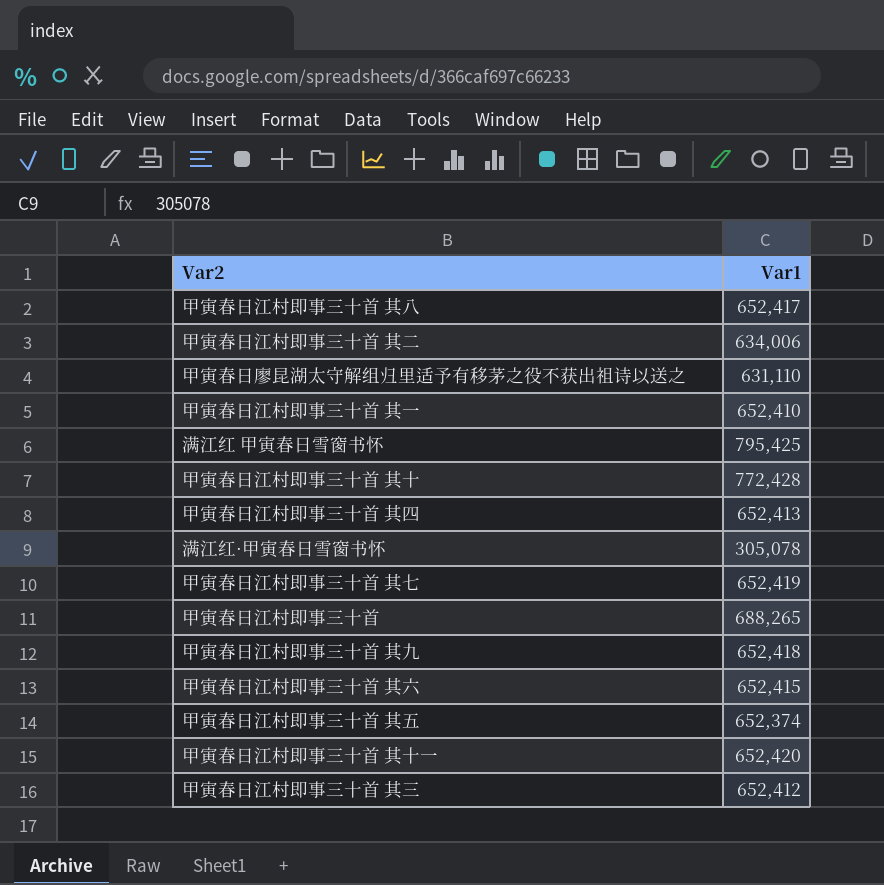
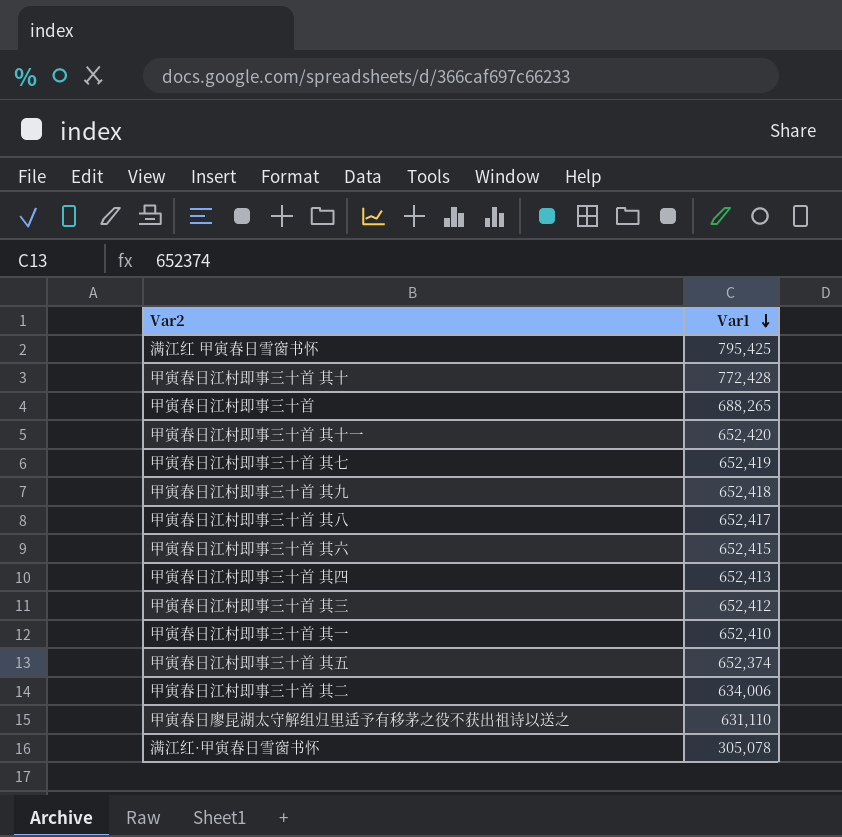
row order: none -> Var1 descending

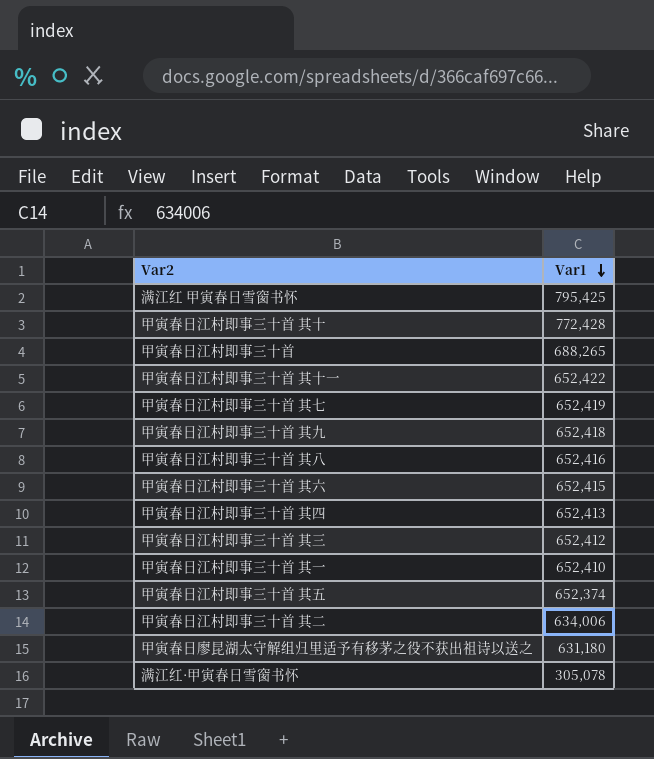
甲寅春日江村即事三十首 其十一 | Var1: 652,420 -> 652,422
甲寅春日江村即事三十首 其八 | Var1: 652,417 -> 652,416
甲寅春日廖昆湖太守解组归里适予有移茅之役不获出祖诗以送之 | Var1: 631,110 -> 631,180

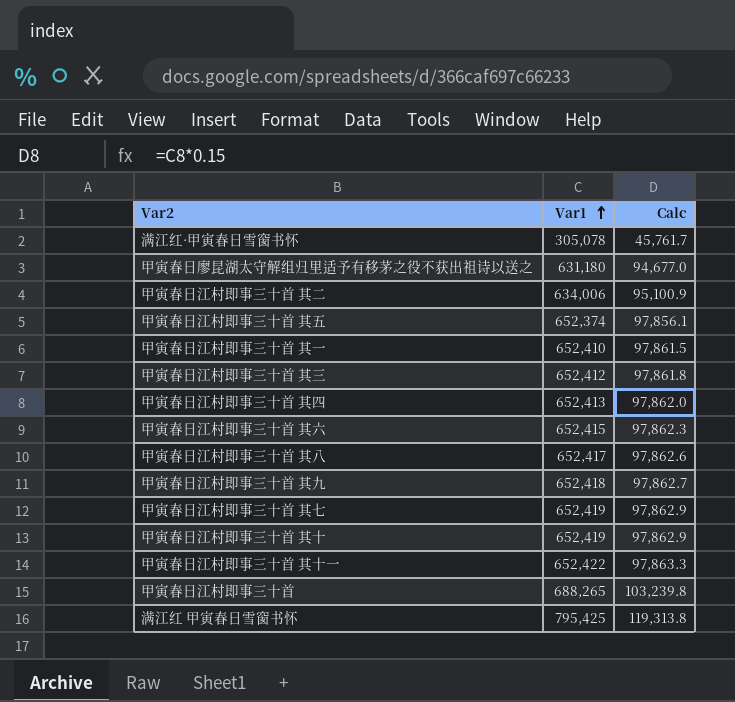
row order: Var1 descending -> Var1 ascending
column Calc | formula: none -> [Var1] * 0.15
甲寅春日江村即事三十首 其八 | Var1: 652,416 -> 652,417
甲寅春日江村即事三十首 其十 | Var1: 772,428 -> 652,419

